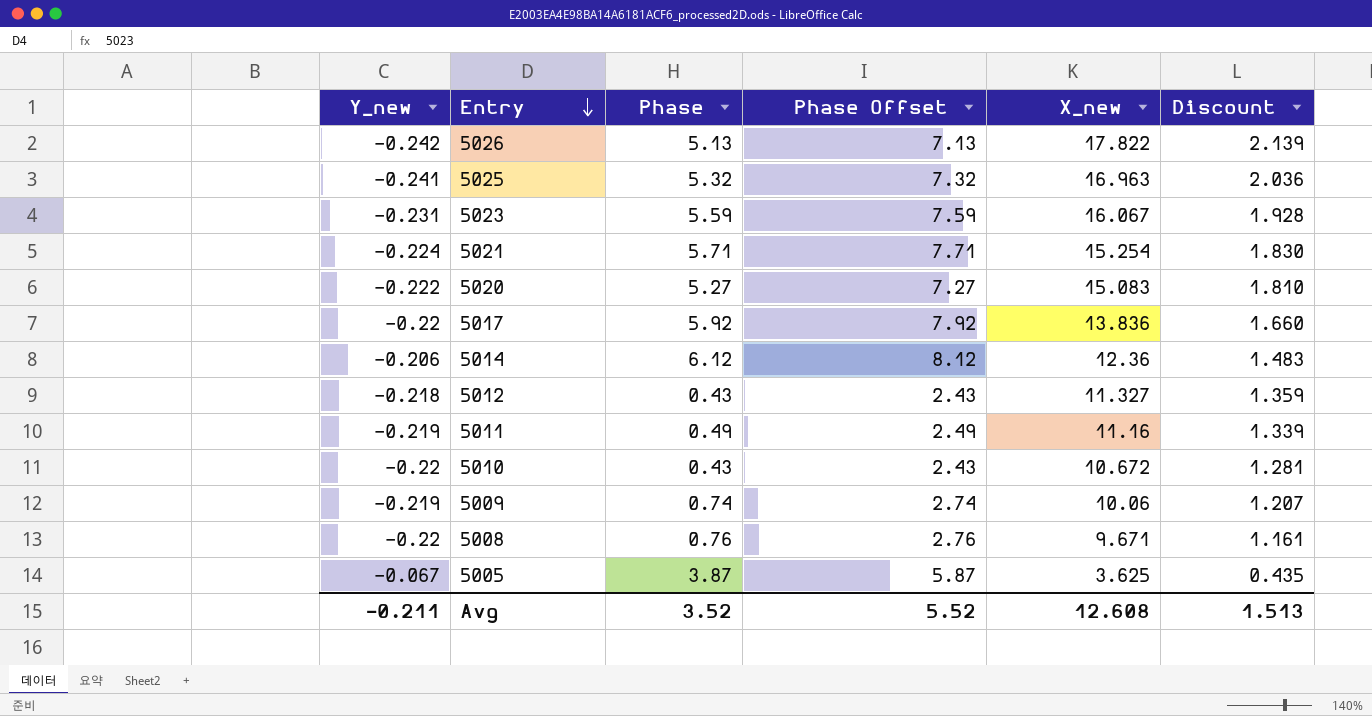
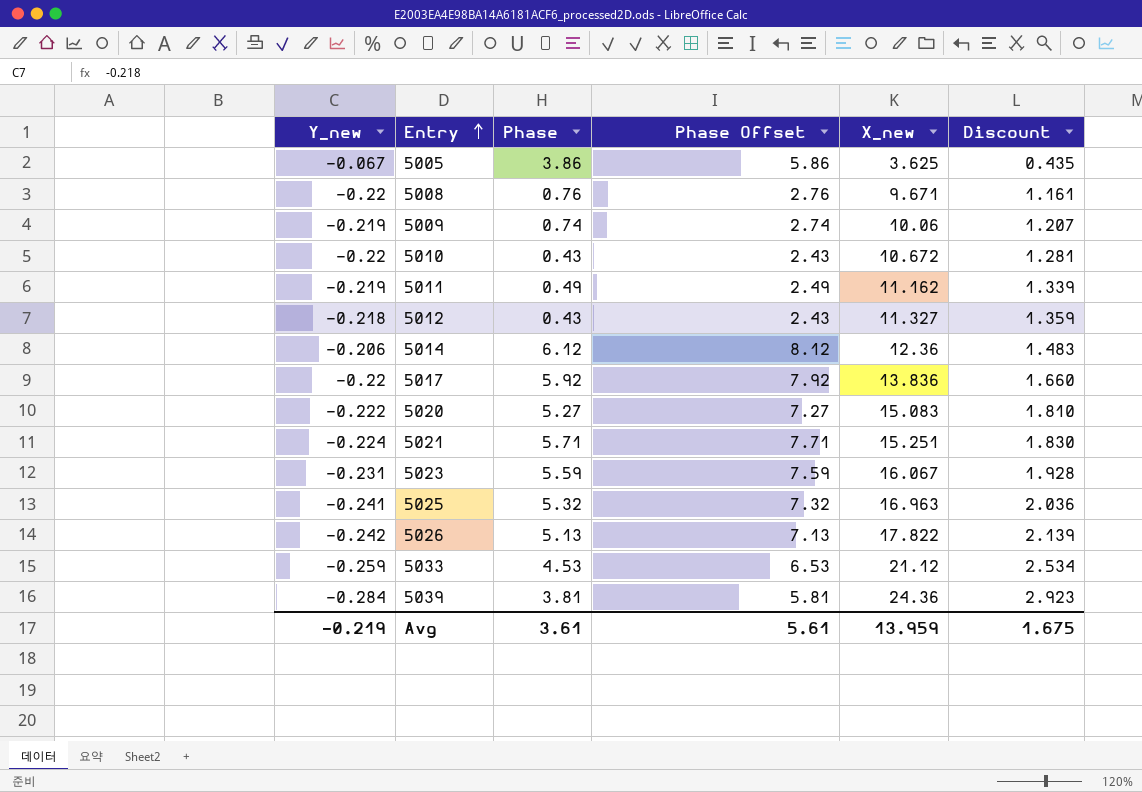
row order: Entry descending -> Entry ascending
5005 | Phase: 3.87 -> 3.86
5005 | Phase Offset: 5.87 -> 5.86
5011 | X_new: 11.16 -> 11.162
5021 | X_new: 15.254 -> 15.251
row 5033: none -> -0.259 | 4.53 | 6.53 | 21.12 | 2.534
row 5039: none -> -0.284 | 3.81 | 5.81 | 24.36 | 2.923
Avg | Y_new: -0.211 -> -0.219
Avg | Phase: 3.52 -> 3.61
Avg | Phase Offset: 5.52 -> 5.61
Avg | X_new: 12.608 -> 13.959
Avg | Discount: 1.513 -> 1.675

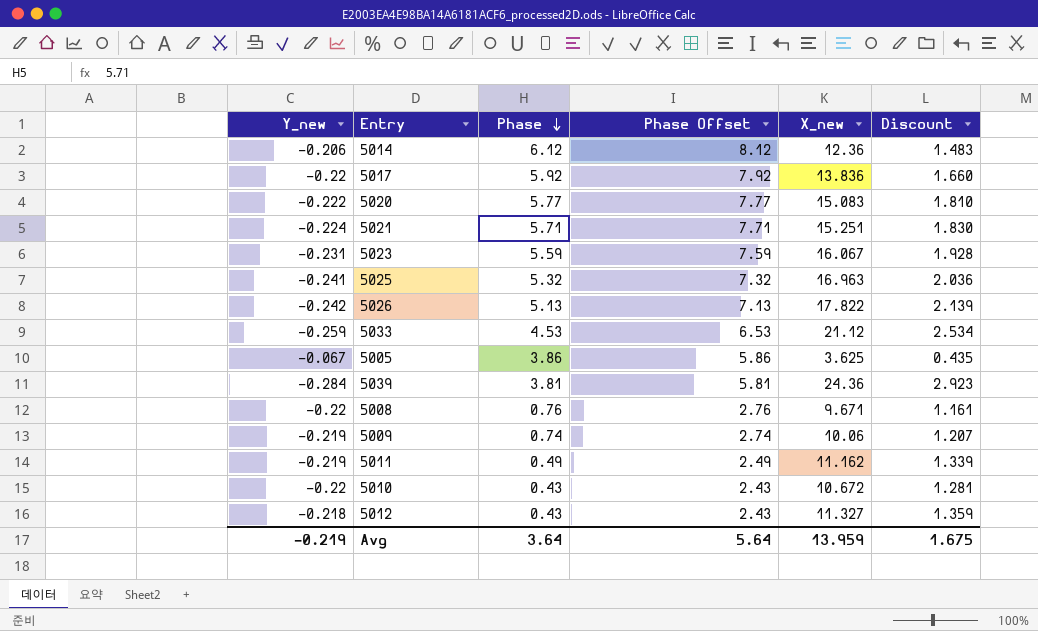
row order: Entry ascending -> Phase descending
5020 | Phase: 5.27 -> 5.77
5020 | Phase Offset: 7.27 -> 7.77
Avg | Phase: 3.61 -> 3.64
Avg | Phase Offset: 5.61 -> 5.64

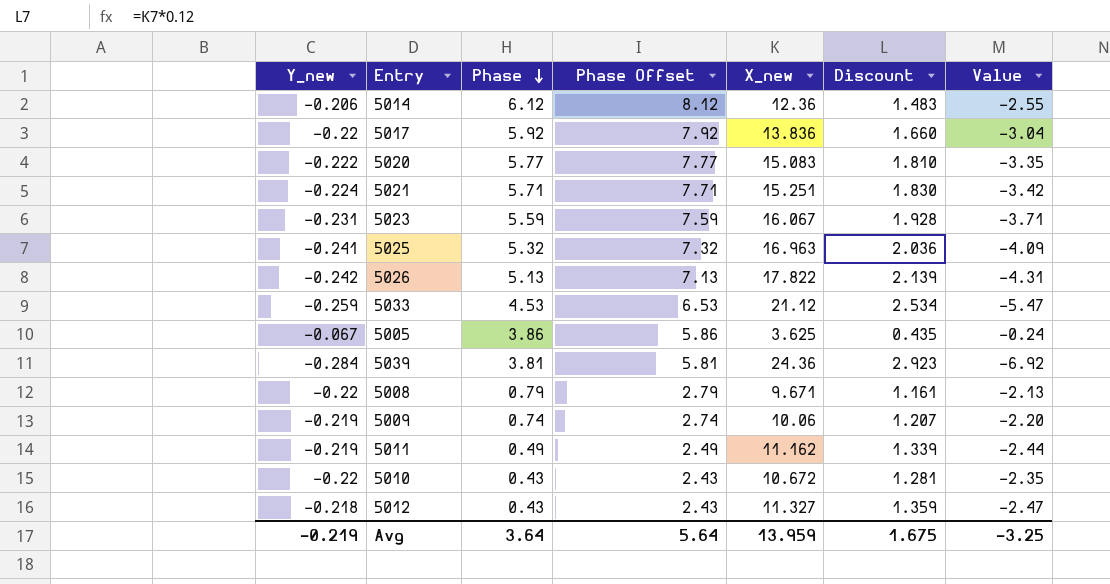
column Value | formula: none -> [Y_new] * [X_new]
5008 | Phase: 0.76 -> 0.79
5008 | Phase Offset: 2.76 -> 2.79

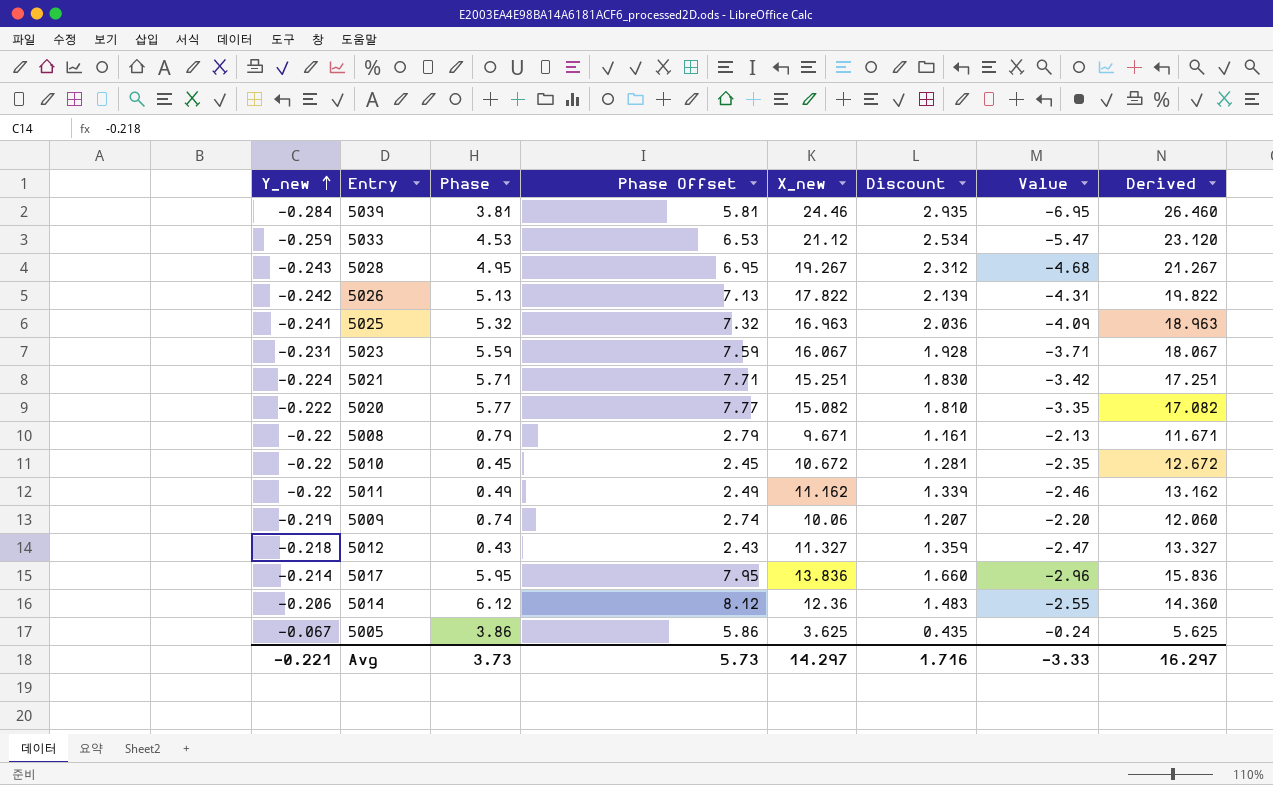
row order: Phase descending -> Y_new ascending
column Derived | formula: none -> [X_new] + 2
5039 | X_new: 24.36 -> 24.46
5039 | Discount: 2.923 -> 2.935
5039 | Value: -6.92 -> -6.95
row 5028: none -> -0.243 | 4.95 | 6.95 | 19.267 | 2.312 | -4.68 | 21.267
5020 | X_new: 15.083 -> 15.082
5010 | Phase: 0.43 -> 0.45
5010 | Phase Offset: 2.43 -> 2.45
5011 | Y_new: -0.219 -> -0.22
5011 | Value: -2.44 -> -2.46
5017 | Y_new: -0.22 -> -0.214
5017 | Phase: 5.92 -> 5.95
5017 | Phase Offset: 7.92 -> 7.95
5017 | Value: -3.04 -> -2.96
Avg | Y_new: -0.219 -> -0.221
Avg | Phase: 3.64 -> 3.73
Avg | Phase Offset: 5.64 -> 5.73
Avg | X_new: 13.959 -> 14.297
Avg | Discount: 1.675 -> 1.716
Avg | Value: -3.25 -> -3.33

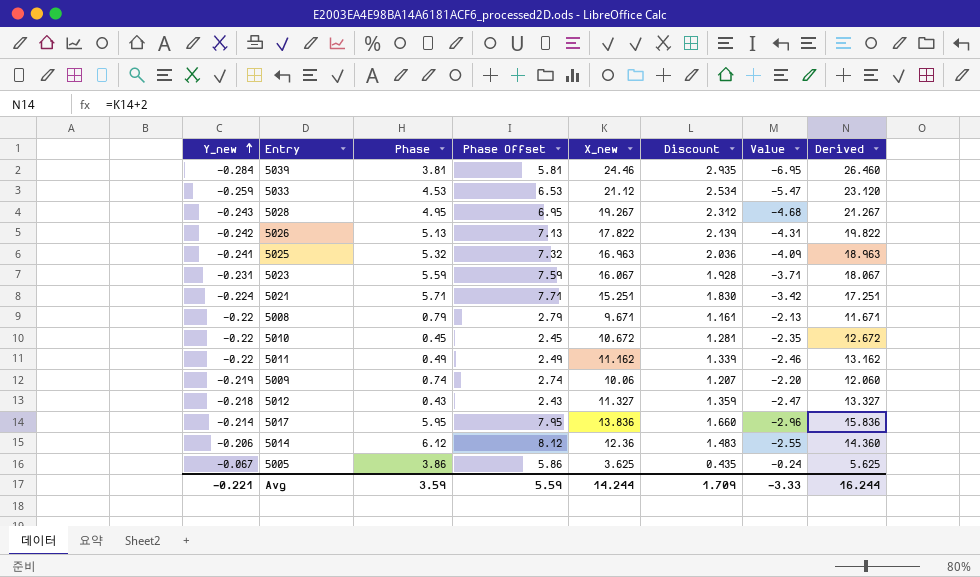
row 5020: -0.222 | 5.77 | 7.77 | 15.082 | 1.810 | -3.35 | 17.082 -> none
Avg | Phase: 3.73 -> 3.59
Avg | Phase Offset: 5.73 -> 5.59
Avg | X_new: 14.297 -> 14.244
Avg | Discount: 1.716 -> 1.709
Avg | Derived: 16.297 -> 16.244

